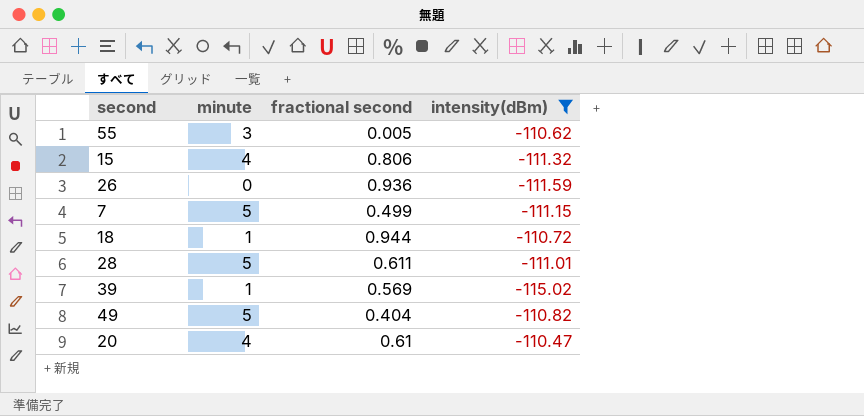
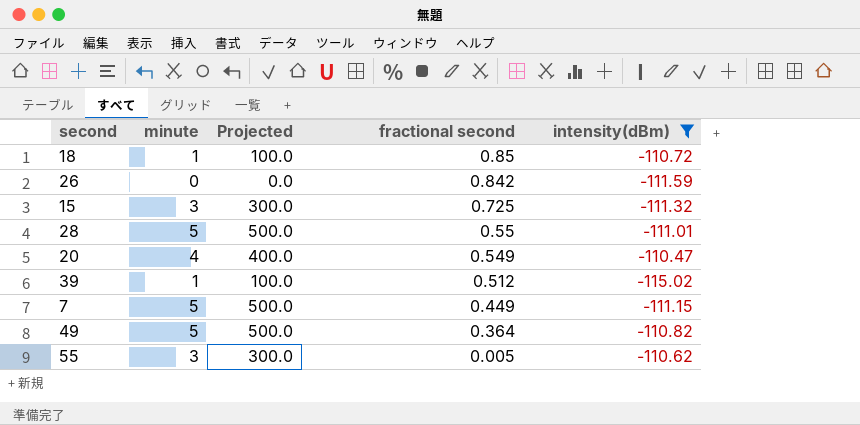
row order: none -> fractional second descending
column Projected | formula: none -> [minute] * 100
18 | fractional second: 0.944 -> 0.85
26 | fractional second: 0.936 -> 0.842
15 | minute: 4 -> 3
15 | fractional second: 0.806 -> 0.725
28 | fractional second: 0.611 -> 0.55
20 | fractional second: 0.61 -> 0.549
39 | fractional second: 0.569 -> 0.512
7 | fractional second: 0.499 -> 0.449
49 | fractional second: 0.404 -> 0.364

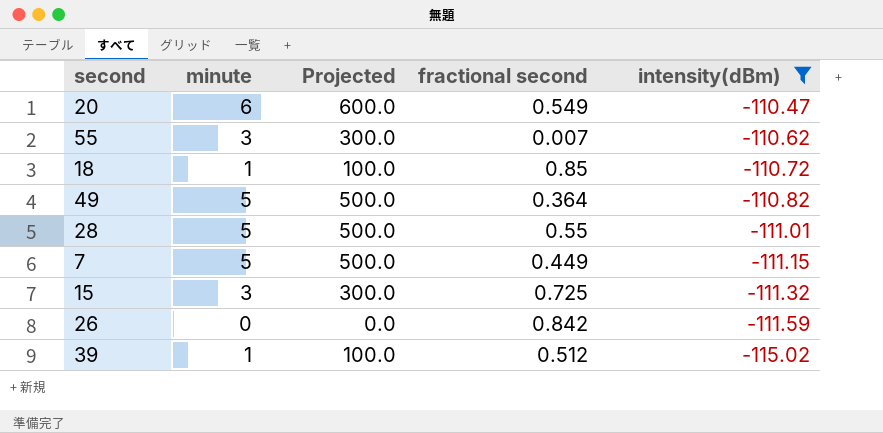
row order: fractional second descending -> intensity(dBm) descending
20 | minute: 4 -> 6
20 | Projected: 400.0 -> 600.0
55 | fractional second: 0.005 -> 0.007

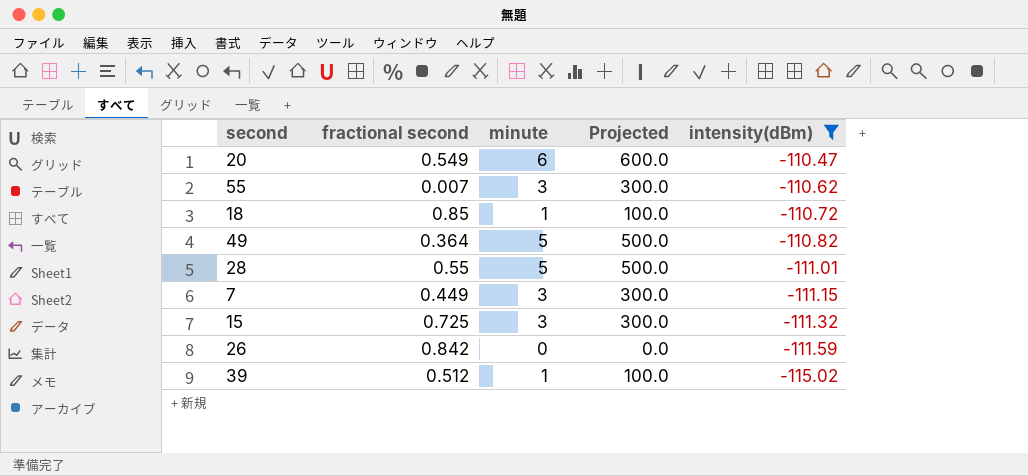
column fractional second | position: 4 -> 2
7 | minute: 5 -> 3
7 | Projected: 500.0 -> 300.0

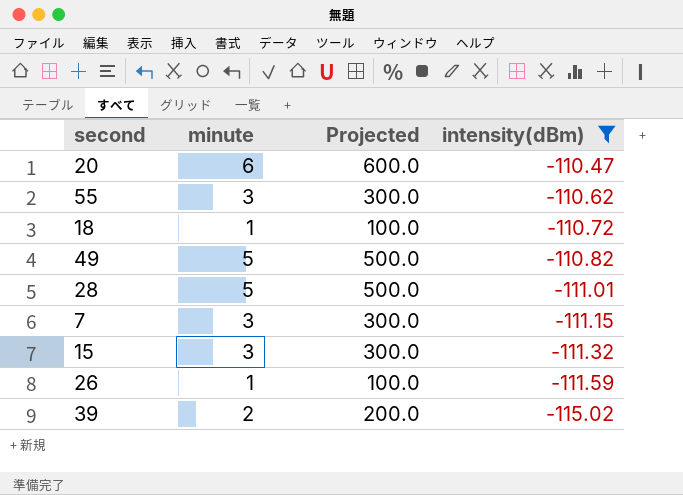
column fractional second | position: 2 -> none
26 | minute: 0 -> 1
26 | Projected: 0.0 -> 100.0
39 | minute: 1 -> 2
39 | Projected: 100.0 -> 200.0

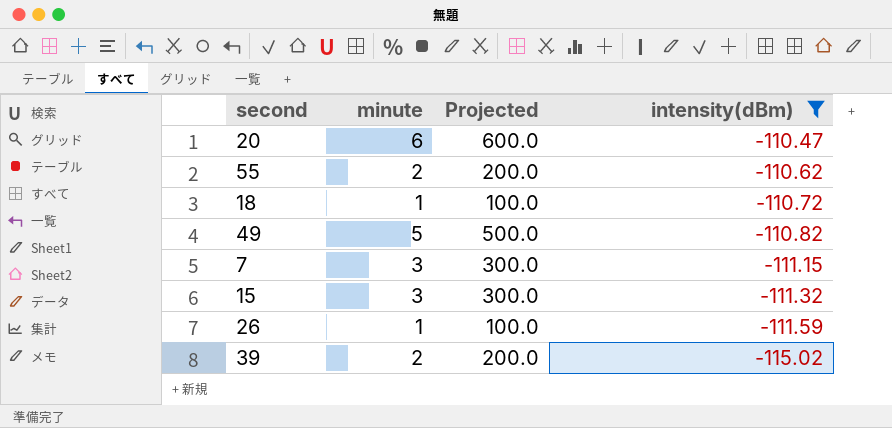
row 28: 5 | 500.0 | -111.01 -> none
55 | minute: 3 -> 2
55 | Projected: 300.0 -> 200.0

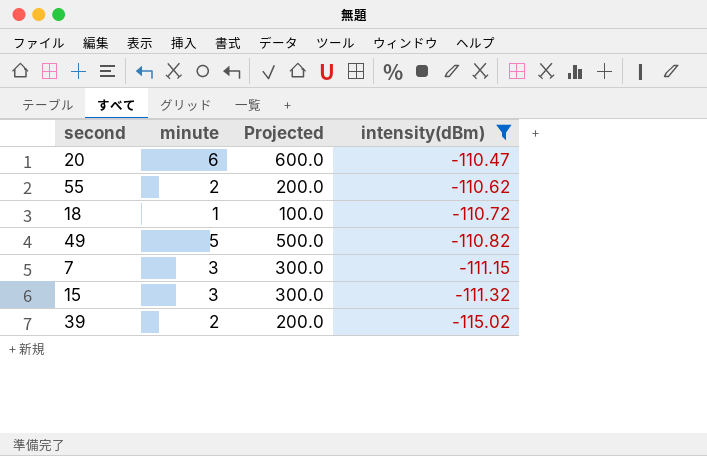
row 26: 1 | 100.0 | -111.59 -> none

